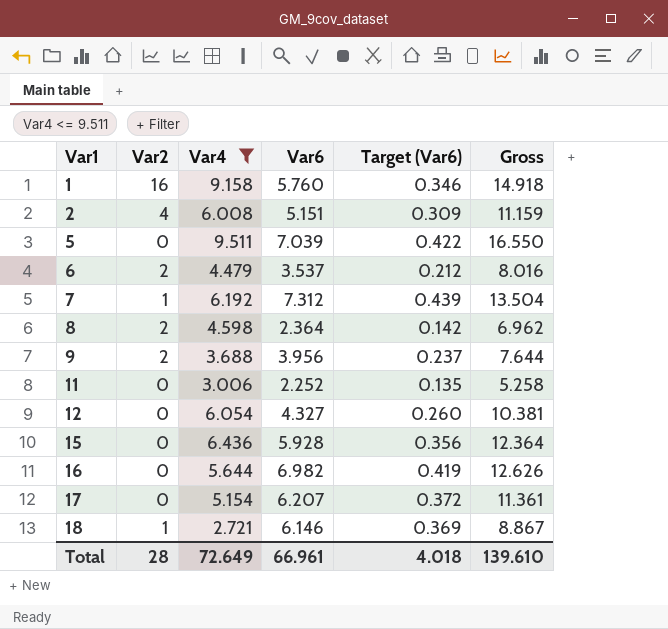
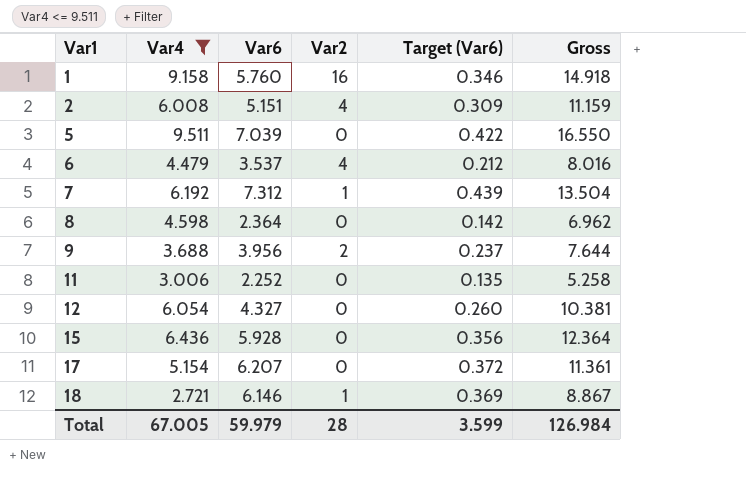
column Var2 | position: 2 -> 4
row 16: 0 | 5.644 | 6.982 | 0.419 | 12.626 -> none
6 | Var2: 2 -> 4
8 | Var2: 2 -> 0
Total | Var4: 72.649 -> 67.005
Total | Var6: 66.961 -> 59.979
Total | Target (Var6): 4.018 -> 3.599
Total | Gross: 139.610 -> 126.984

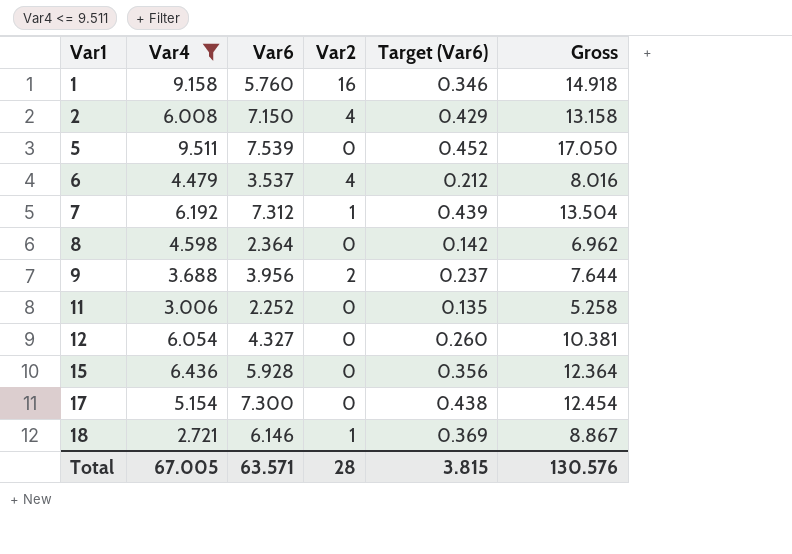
2 | Var6: 5.151 -> 7.150
2 | Target (Var6): 0.309 -> 0.429
2 | Gross: 11.159 -> 13.158
5 | Var6: 7.039 -> 7.539
5 | Target (Var6): 0.422 -> 0.452
5 | Gross: 16.550 -> 17.050
17 | Var6: 6.207 -> 7.300
17 | Target (Var6): 0.372 -> 0.438
17 | Gross: 11.361 -> 12.454
Total | Var6: 59.979 -> 63.571
Total | Target (Var6): 3.599 -> 3.815
Total | Gross: 126.984 -> 130.576

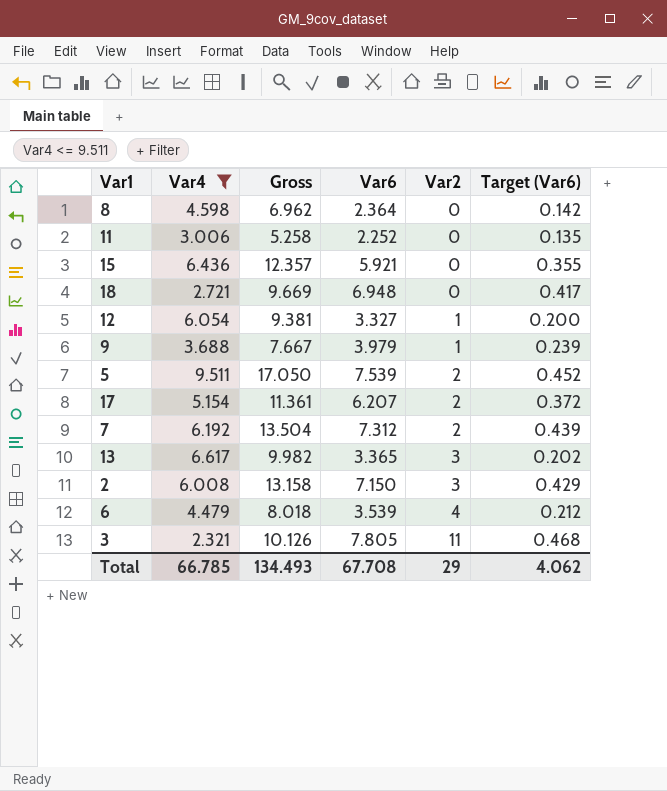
row order: Var1 ascending -> Var2 ascending
column Gross | position: 6 -> 3
row 1: 9.158 | 5.760 | 16 | 0.346 | 14.918 -> none
15 | Gross: 12.364 -> 12.357
15 | Var6: 5.928 -> 5.921
15 | Target (Var6): 0.356 -> 0.355
18 | Gross: 8.867 -> 9.669
18 | Var6: 6.146 -> 6.948
18 | Var2: 1 -> 0
18 | Target (Var6): 0.369 -> 0.417
12 | Gross: 10.381 -> 9.381
12 | Var6: 4.327 -> 3.327
12 | Var2: 0 -> 1
12 | Target (Var6): 0.260 -> 0.200
9 | Gross: 7.644 -> 7.667
9 | Var6: 3.956 -> 3.979
9 | Var2: 2 -> 1
9 | Target (Var6): 0.237 -> 0.239
5 | Var2: 0 -> 2
17 | Gross: 12.454 -> 11.361
17 | Var6: 7.300 -> 6.207
17 | Var2: 0 -> 2
17 | Target (Var6): 0.438 -> 0.372
7 | Var2: 1 -> 2
row 13: none -> 6.617 | 9.982 | 3.365 | 3 | 0.202
2 | Var2: 4 -> 3
6 | Gross: 8.016 -> 8.018
6 | Var6: 3.537 -> 3.539
row 3: none -> 2.321 | 10.126 | 7.805 | 11 | 0.468
Total | Var4: 67.005 -> 66.785
Total | Gross: 130.576 -> 134.493
Total | Var6: 63.571 -> 67.708
Total | Var2: 28 -> 29
Total | Target (Var6): 3.815 -> 4.062

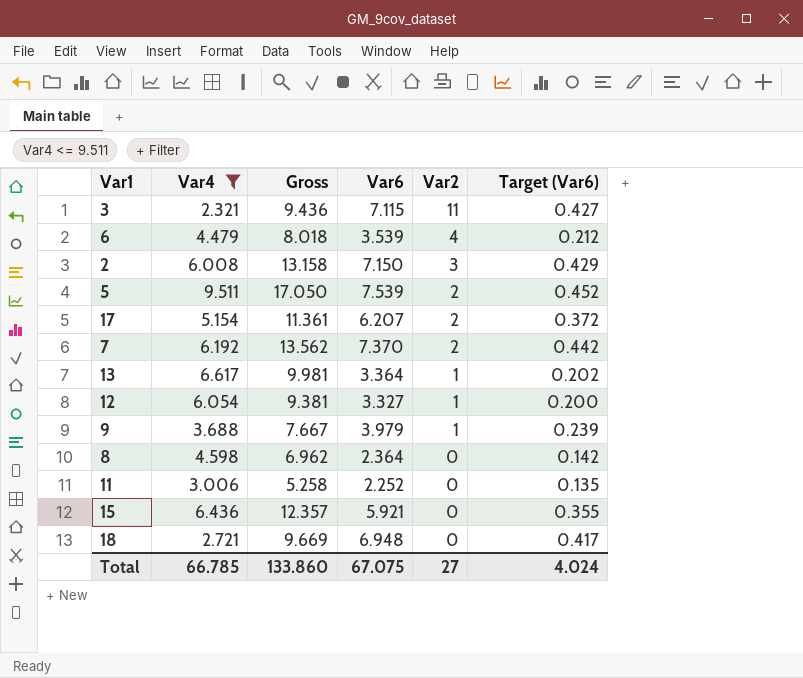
row order: Var2 ascending -> Var2 descending
3 | Gross: 10.126 -> 9.436
3 | Var6: 7.805 -> 7.115
3 | Target (Var6): 0.468 -> 0.427
7 | Gross: 13.504 -> 13.562
7 | Var6: 7.312 -> 7.370
7 | Target (Var6): 0.439 -> 0.442
13 | Gross: 9.982 -> 9.981
13 | Var6: 3.365 -> 3.364
13 | Var2: 3 -> 1
Total | Gross: 134.493 -> 133.860
Total | Var6: 67.708 -> 67.075
Total | Var2: 29 -> 27
Total | Target (Var6): 4.062 -> 4.024

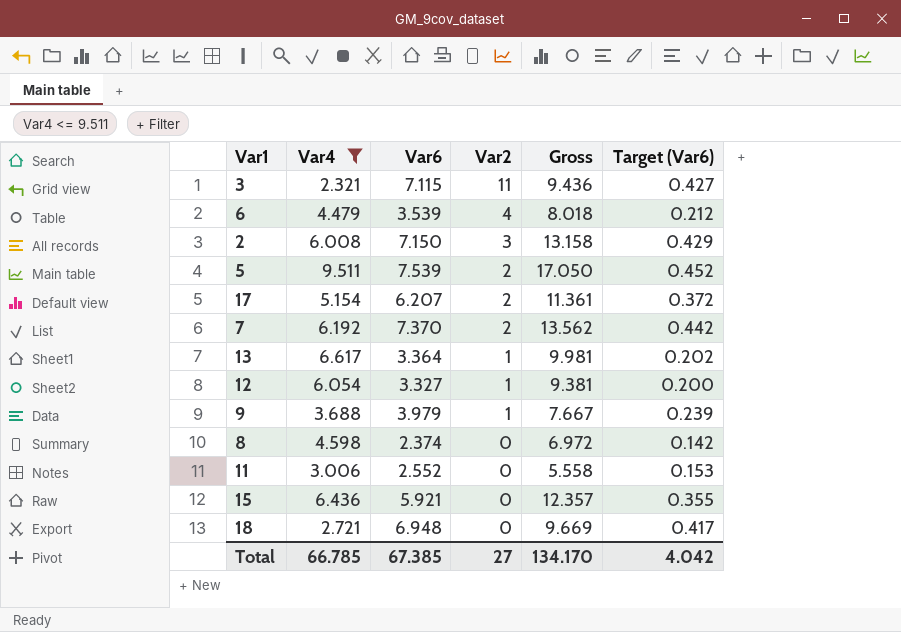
column Gross | position: 3 -> 5
8 | Var6: 2.364 -> 2.374
8 | Gross: 6.962 -> 6.972
11 | Var6: 2.252 -> 2.552
11 | Gross: 5.258 -> 5.558
11 | Target (Var6): 0.135 -> 0.153
Total | Var6: 67.075 -> 67.385
Total | Gross: 133.860 -> 134.170
Total | Target (Var6): 4.024 -> 4.042

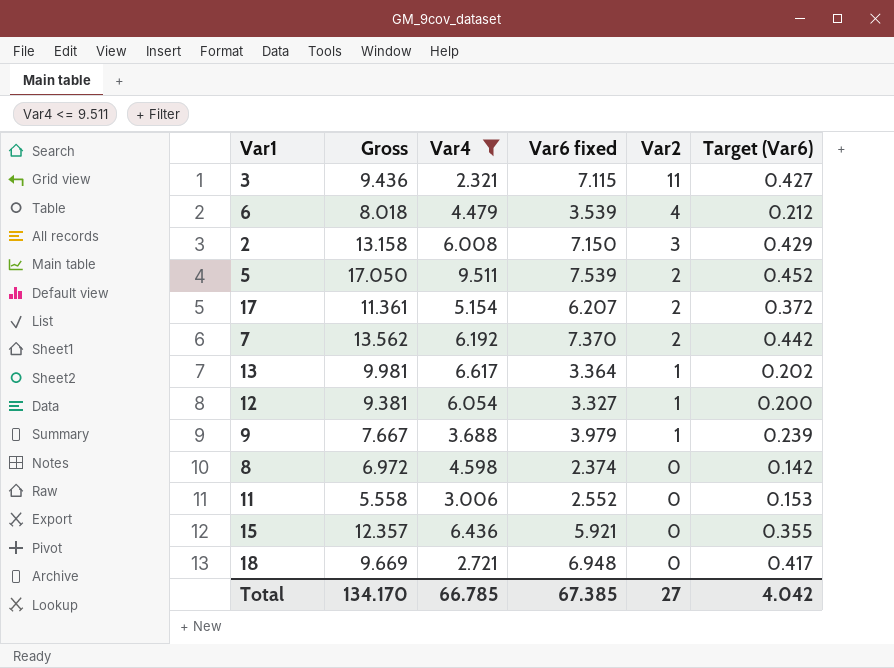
column Gross | position: 5 -> 2
column name: Var6 -> Var6 fixed

